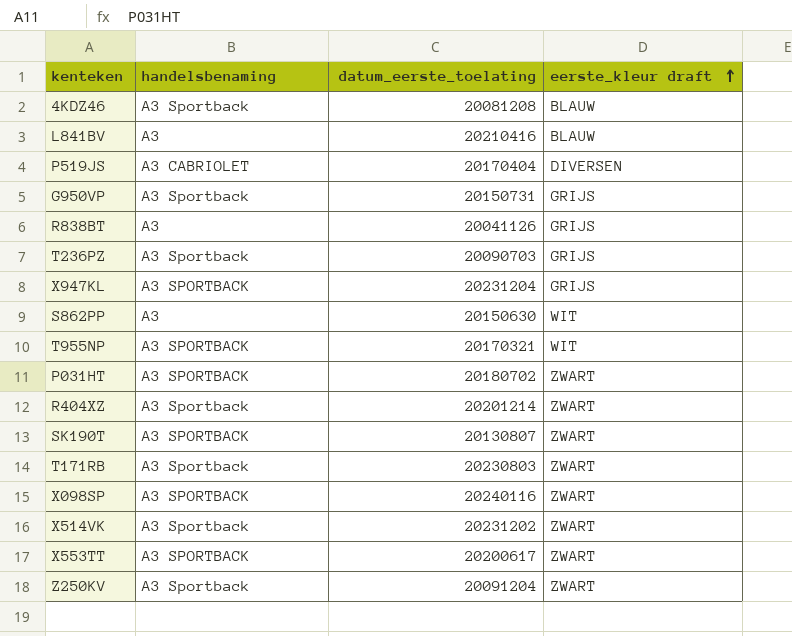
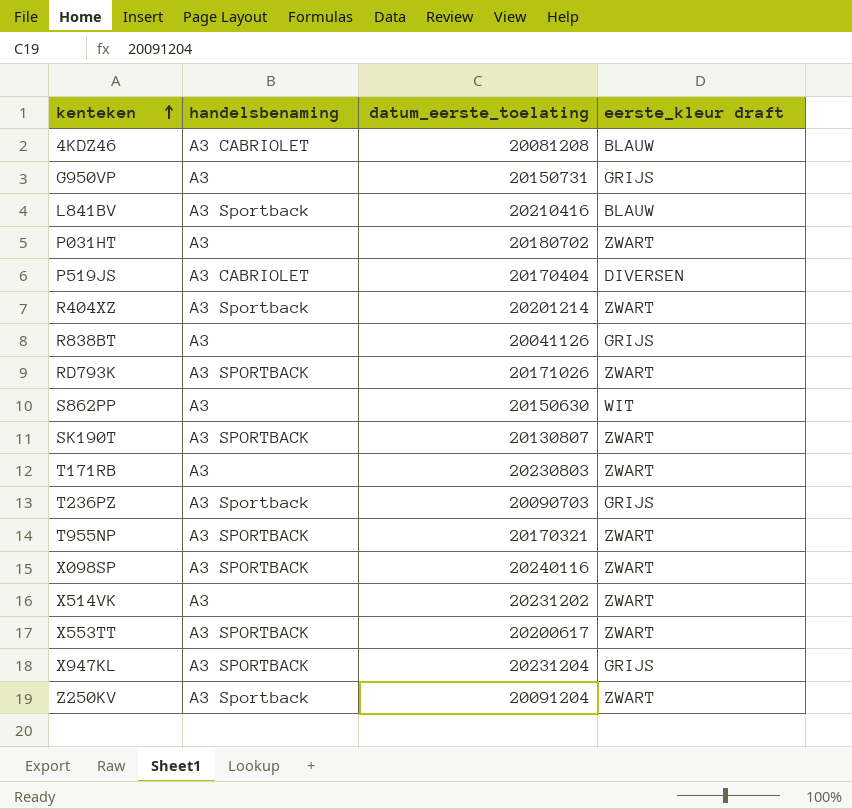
row order: eerste_kleur draft ascending -> kenteken ascending
4KDZ46 | handelsbenaming: A3 Sportback -> A3 CABRIOLET
G950VP | handelsbenaming: A3 Sportback -> A3
L841BV | handelsbenaming: A3 -> A3 Sportback
P031HT | handelsbenaming: A3 SPORTBACK -> A3
row RD793K: none -> A3 SPORTBACK | 20171026 | ZWART
T171RB | handelsbenaming: A3 Sportback -> A3
T955NP | eerste_kleur draft: WIT -> ZWART
X514VK | handelsbenaming: A3 Sportback -> A3

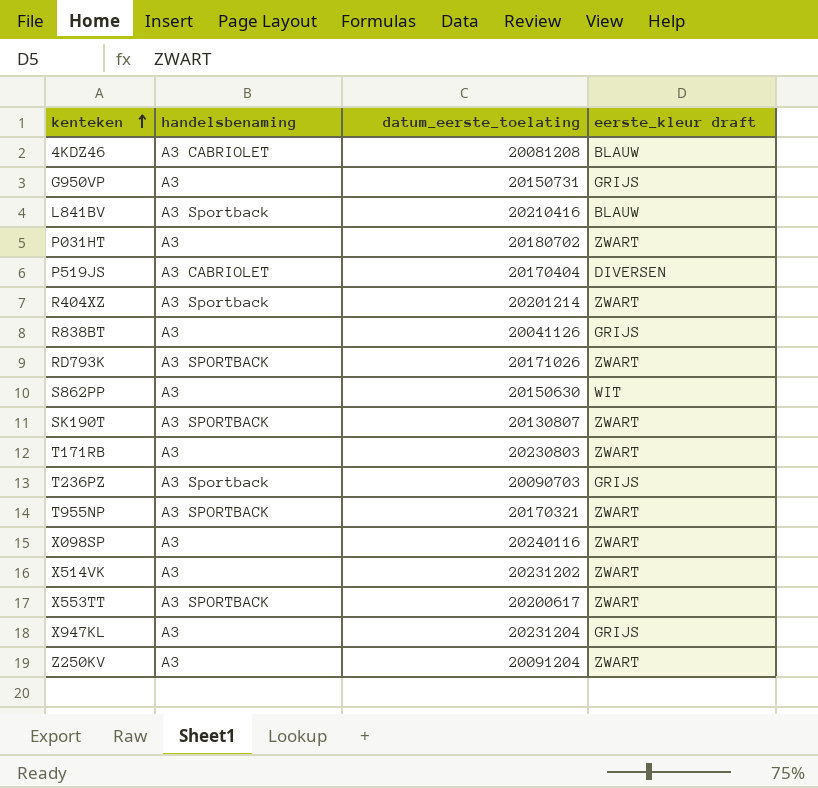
X098SP | handelsbenaming: A3 SPORTBACK -> A3
X947KL | handelsbenaming: A3 SPORTBACK -> A3
Z250KV | handelsbenaming: A3 Sportback -> A3

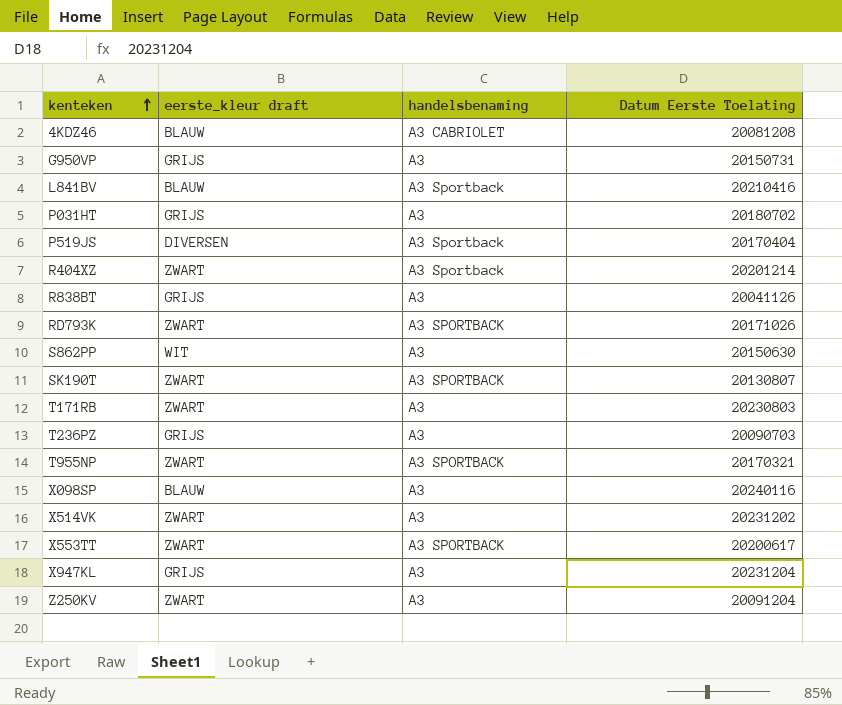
column eerste_kleur draft | position: 4 -> 2
column name: datum_eerste_toelating -> Datum Eerste Toelating
P031HT | eerste_kleur draft: ZWART -> GRIJS
P519JS | handelsbenaming: A3 CABRIOLET -> A3 Sportback
T236PZ | handelsbenaming: A3 Sportback -> A3
X098SP | eerste_kleur draft: ZWART -> BLAUW

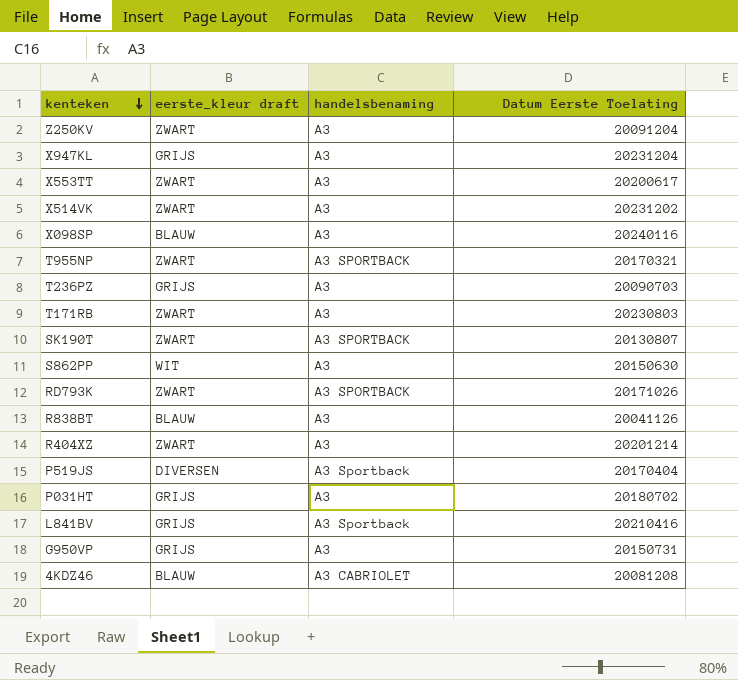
row order: kenteken ascending -> kenteken descending
X553TT | handelsbenaming: A3 SPORTBACK -> A3
R838BT | eerste_kleur draft: GRIJS -> BLAUW
R404XZ | handelsbenaming: A3 Sportback -> A3
L841BV | eerste_kleur draft: BLAUW -> GRIJS

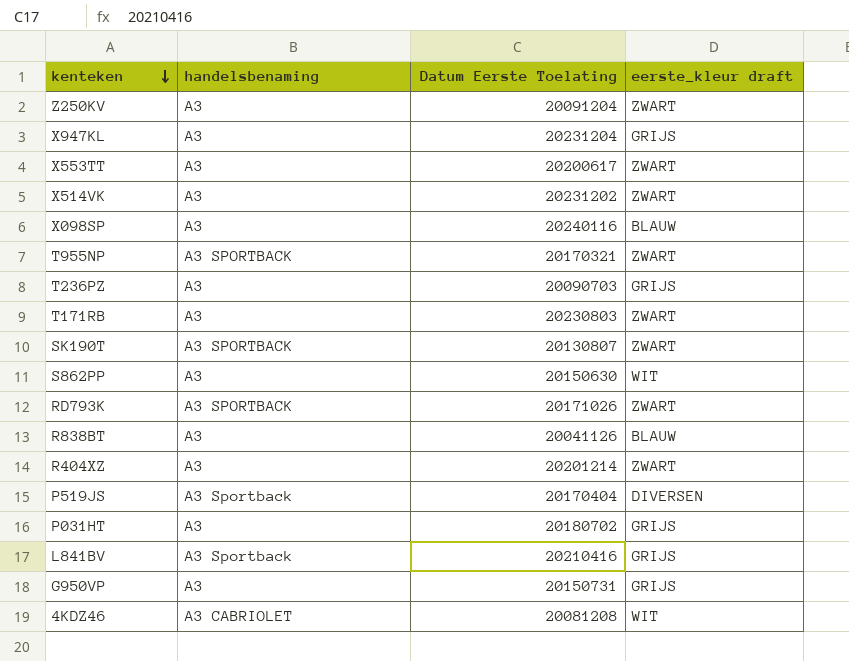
column eerste_kleur draft | position: 2 -> 4
4KDZ46 | eerste_kleur draft: BLAUW -> WIT

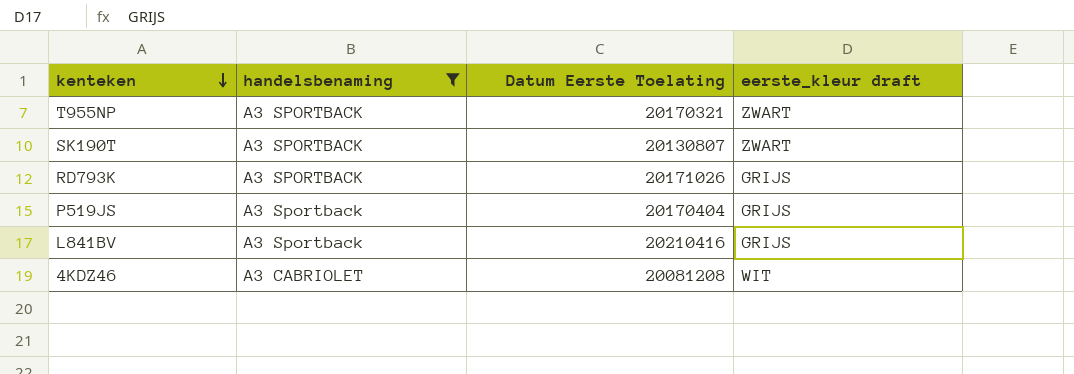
filter: none -> handelsbenaming != A3
RD793K | eerste_kleur draft: ZWART -> GRIJS
P519JS | eerste_kleur draft: DIVERSEN -> GRIJS

